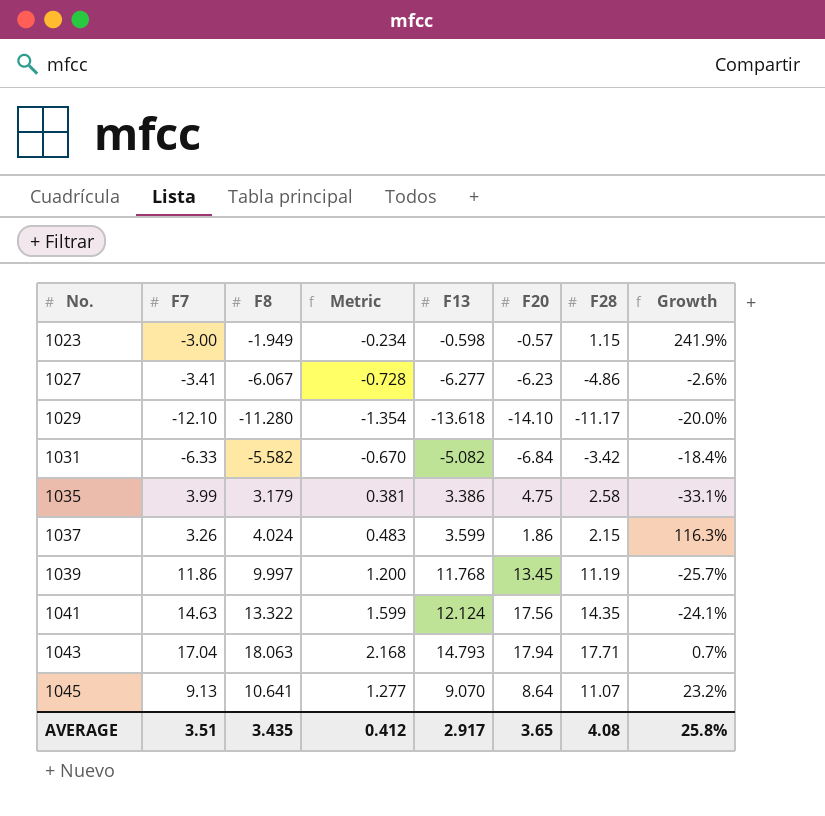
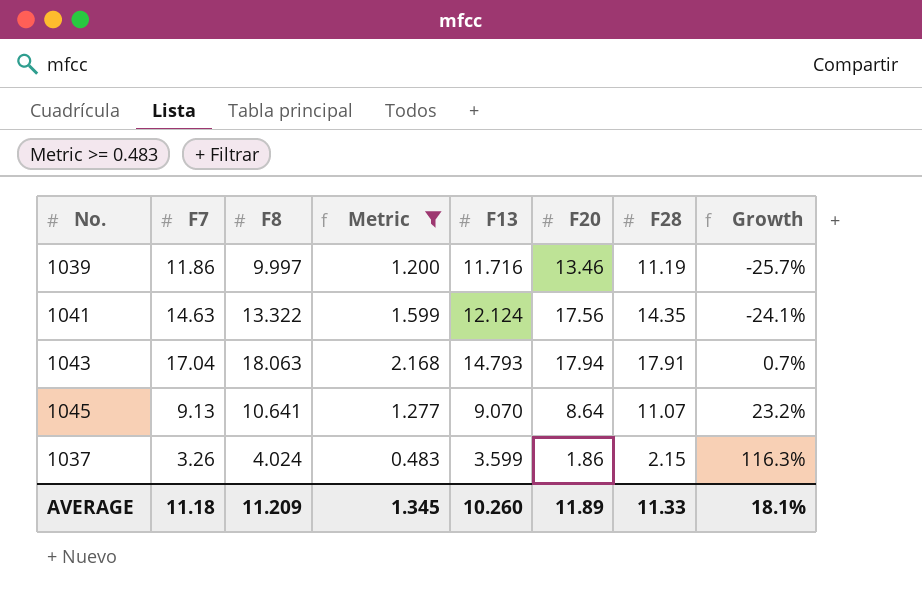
filter: none -> Metric >= 0.483
row order: No. ascending -> Growth ascending
1039 | F13: 11.768 -> 11.716
1039 | F20: 13.45 -> 13.46
1043 | F28: 17.71 -> 17.91
AVERAGE | F7: 3.51 -> 11.18
AVERAGE | F8: 3.435 -> 11.209
AVERAGE | Metric: 0.412 -> 1.345
AVERAGE | F13: 2.917 -> 10.260
AVERAGE | F20: 3.65 -> 11.89
AVERAGE | F28: 4.08 -> 11.33
AVERAGE | Growth: 25.8% -> 18.1%

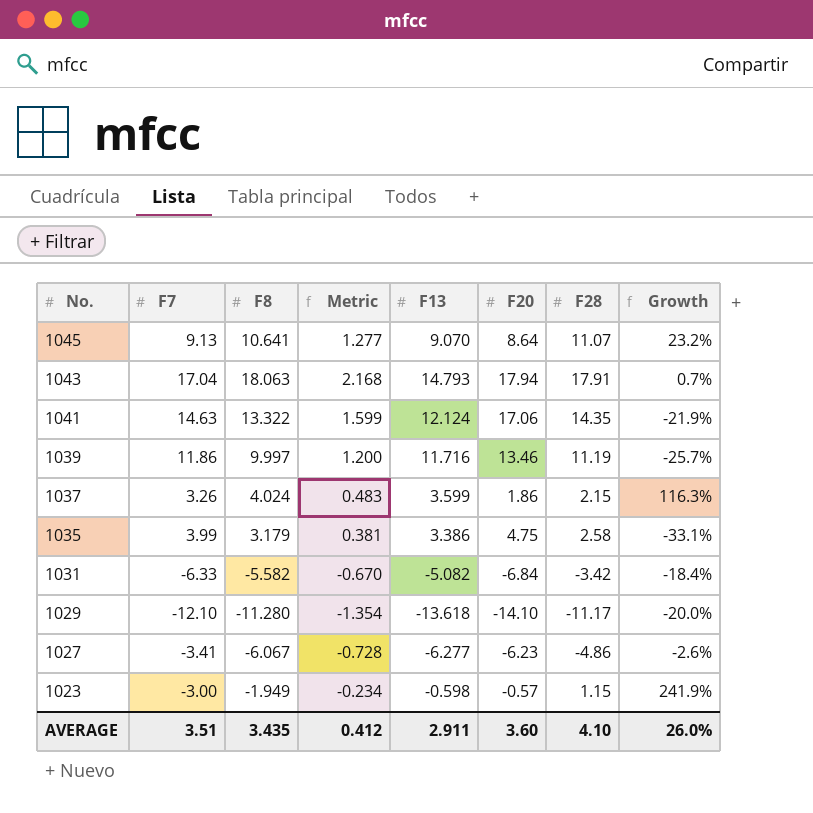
filter: Metric >= 0.483 -> none
row order: Growth ascending -> No. descending
1041 | F20: 17.56 -> 17.06
1041 | Growth: -24.1% -> -21.9%
AVERAGE | F7: 11.18 -> 3.51
AVERAGE | F8: 11.209 -> 3.435
AVERAGE | Metric: 1.345 -> 0.412
AVERAGE | F13: 10.260 -> 2.911
AVERAGE | F20: 11.89 -> 3.60
AVERAGE | F28: 11.33 -> 4.10
AVERAGE | Growth: 18.1% -> 26.0%

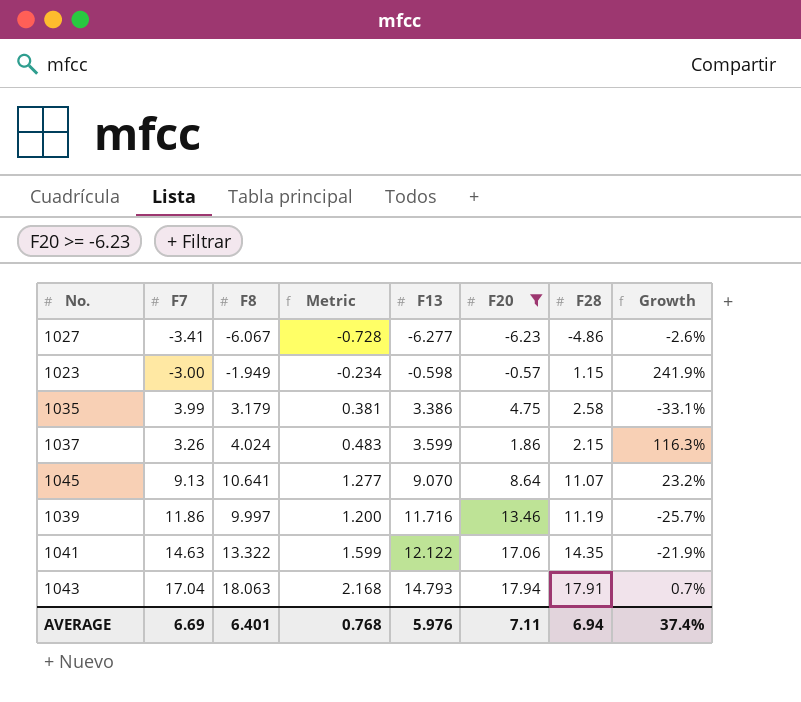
filter: none -> F20 >= -6.23
row order: No. descending -> F13 ascending
1041 | F13: 12.124 -> 12.122
AVERAGE | F7: 3.51 -> 6.69
AVERAGE | F8: 3.435 -> 6.401
AVERAGE | Metric: 0.412 -> 0.768
AVERAGE | F13: 2.911 -> 5.976
AVERAGE | F20: 3.60 -> 7.11
AVERAGE | F28: 4.10 -> 6.94
AVERAGE | Growth: 26.0% -> 37.4%

